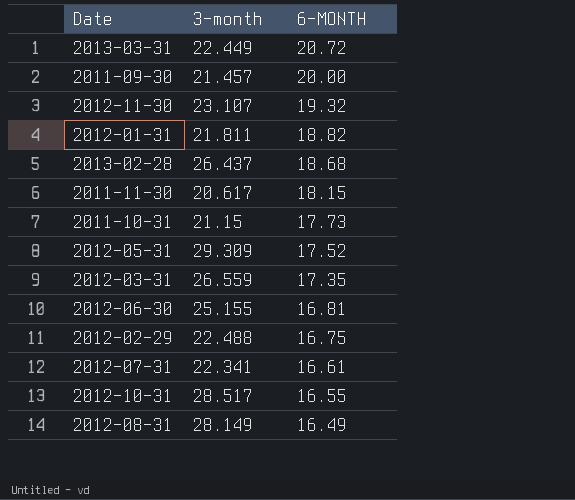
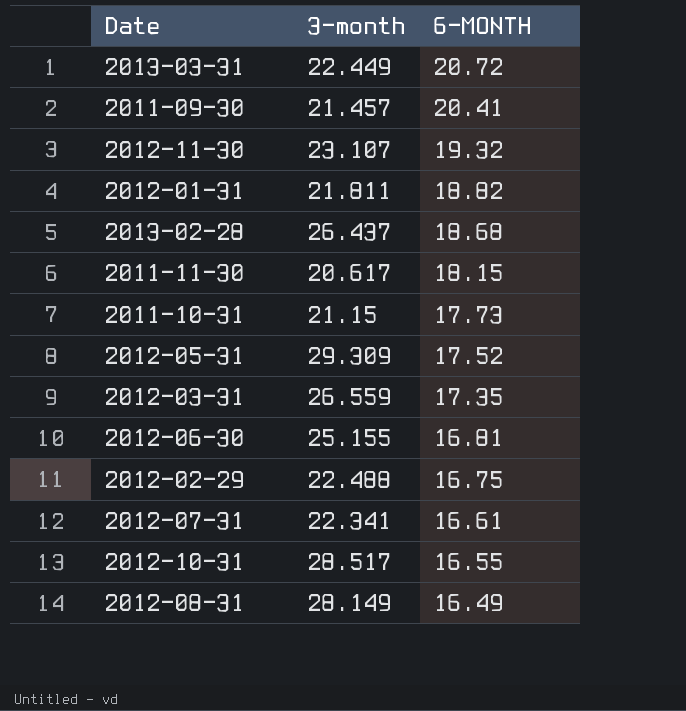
2011-09-30 | 6-MONTH: 20.00 -> 20.41

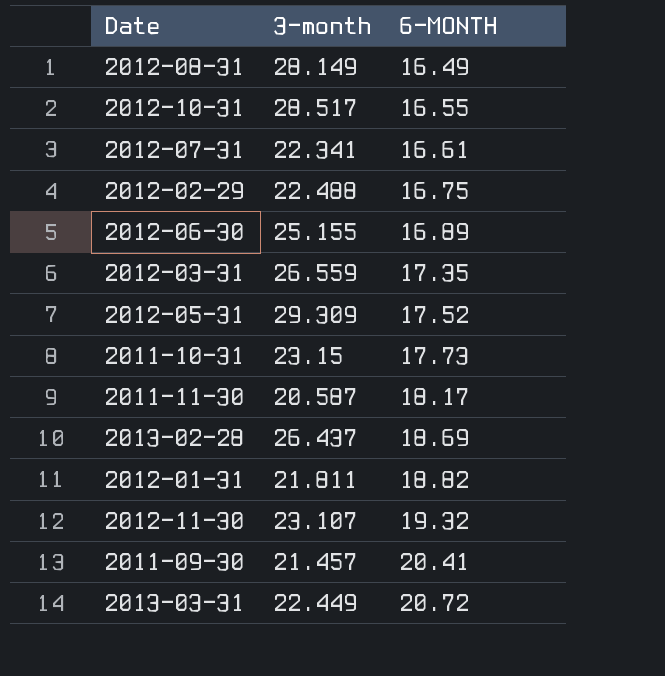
row order: 6-MONTH descending -> 6-MONTH ascending
2012-06-30 | 6-MONTH: 16.81 -> 16.89
2011-10-31 | 3-month: 21.15 -> 23.15
2011-11-30 | 3-month: 20.617 -> 20.587
2011-11-30 | 6-MONTH: 18.15 -> 18.17
2013-02-28 | 6-MONTH: 18.68 -> 18.69

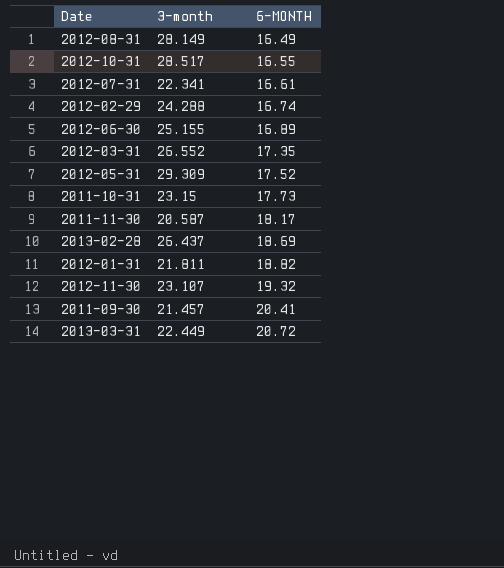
2012-02-29 | 3-month: 22.488 -> 24.288
2012-02-29 | 6-MONTH: 16.75 -> 16.74
2012-03-31 | 3-month: 26.559 -> 26.552

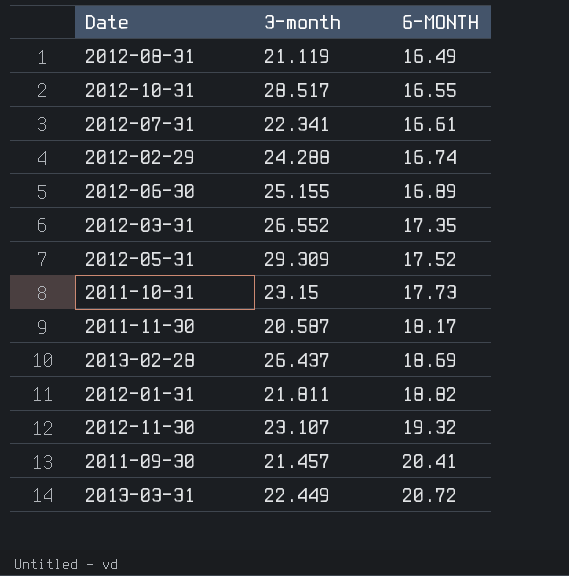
2012-08-31 | 3-month: 28.149 -> 21.119

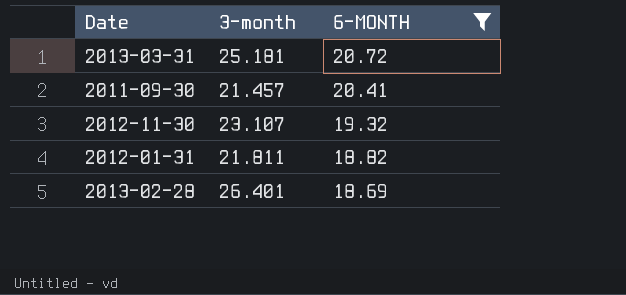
filter: none -> 6-MONTH >= 18.69
row order: 6-MONTH ascending -> 6-MONTH descending
2013-03-31 | 3-month: 22.449 -> 25.181
2013-02-28 | 3-month: 26.437 -> 26.401

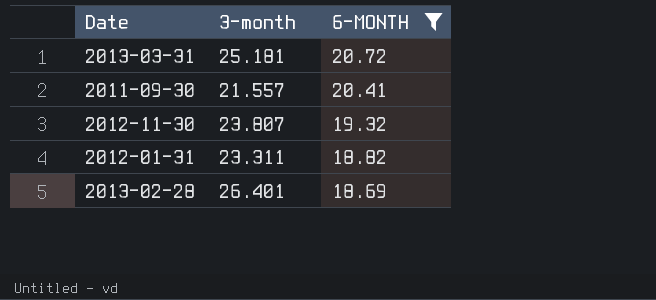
2011-09-30 | 3-month: 21.457 -> 21.557
2012-11-30 | 3-month: 23.107 -> 23.807
2012-01-31 | 3-month: 21.811 -> 23.311

